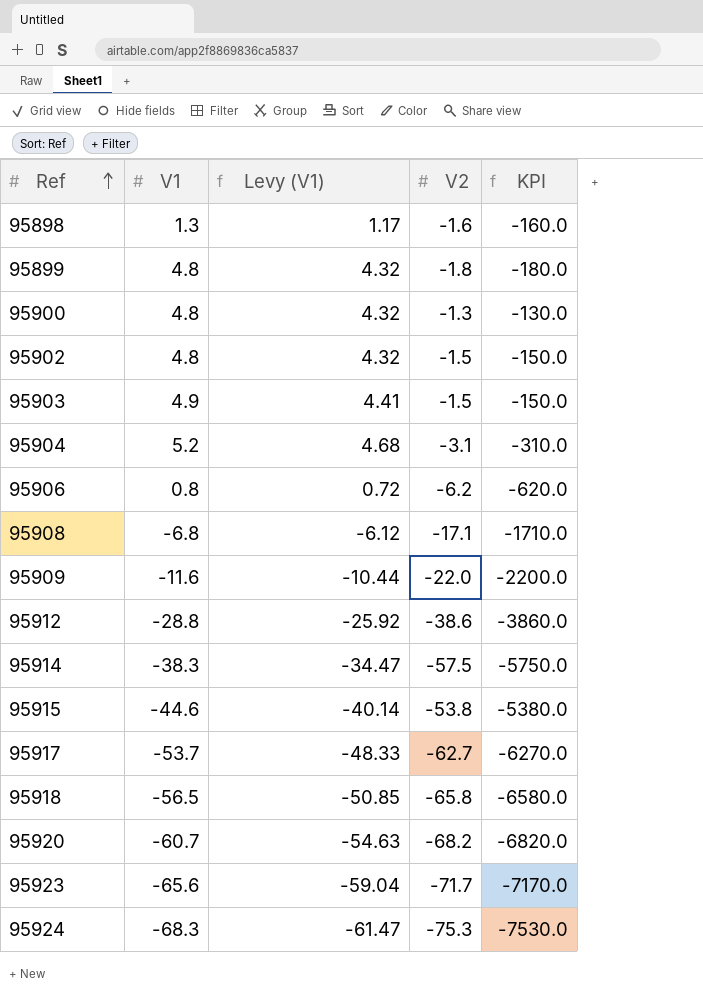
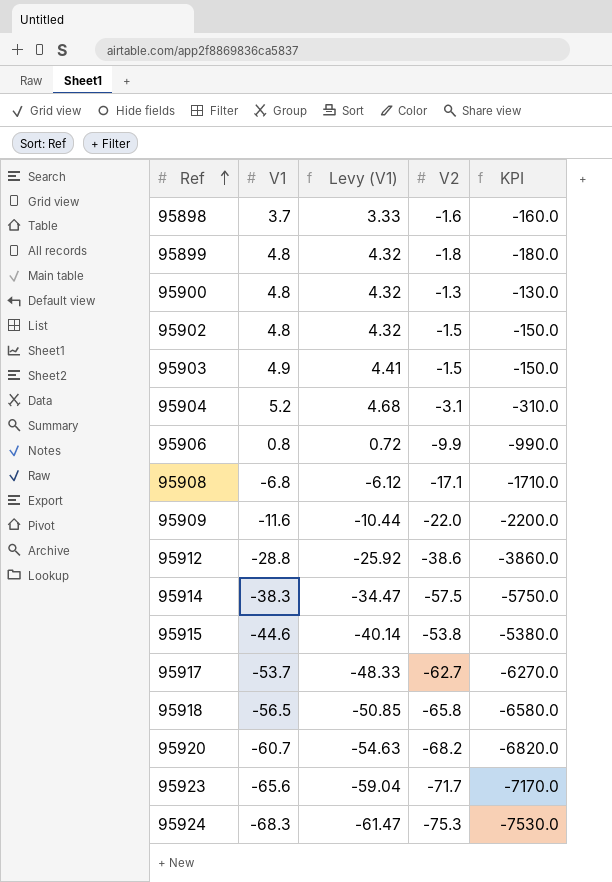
95898 | V1: 1.3 -> 3.7
95898 | Levy (V1): 1.17 -> 3.33
95906 | V2: -6.2 -> -9.9
95906 | KPI: -620.0 -> -990.0

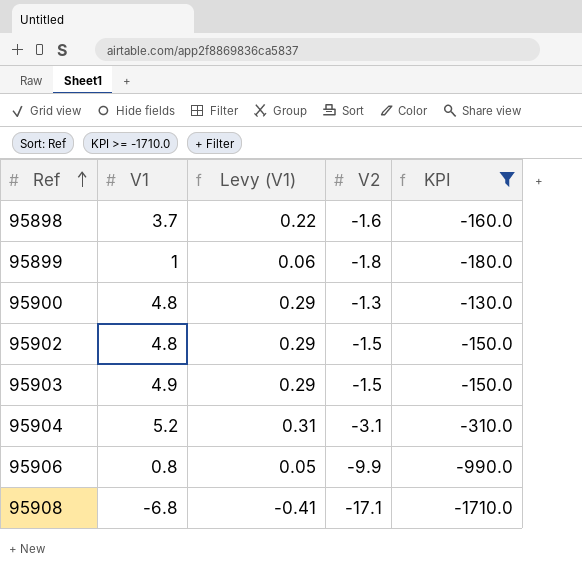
filter: none -> KPI >= -1710.0
column Levy (V1) | formula: [V1] * 0.9 -> [V1] * 0.06
95899 | V1: 4.8 -> 1

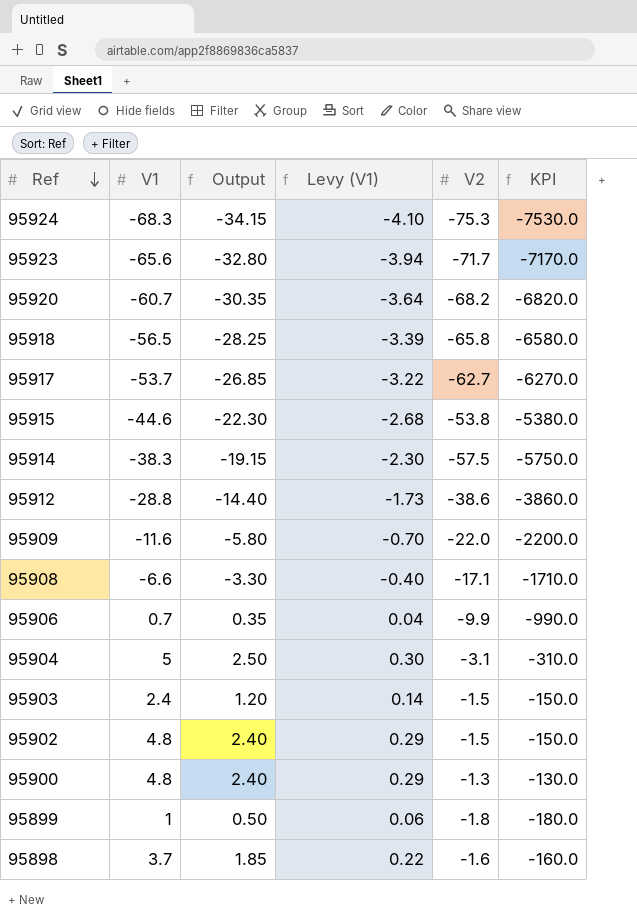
filter: KPI >= -1710.0 -> none
row order: Ref ascending -> Ref descending
column Output | formula: none -> [V1] * 0.5
95908 | V1: -6.8 -> -6.6
95908 | Levy (V1): -0.41 -> -0.40
95906 | V1: 0.8 -> 0.7
95906 | Levy (V1): 0.05 -> 0.04
95904 | V1: 5.2 -> 5
95904 | Levy (V1): 0.31 -> 0.30
95903 | V1: 4.9 -> 2.4
95903 | Levy (V1): 0.29 -> 0.14

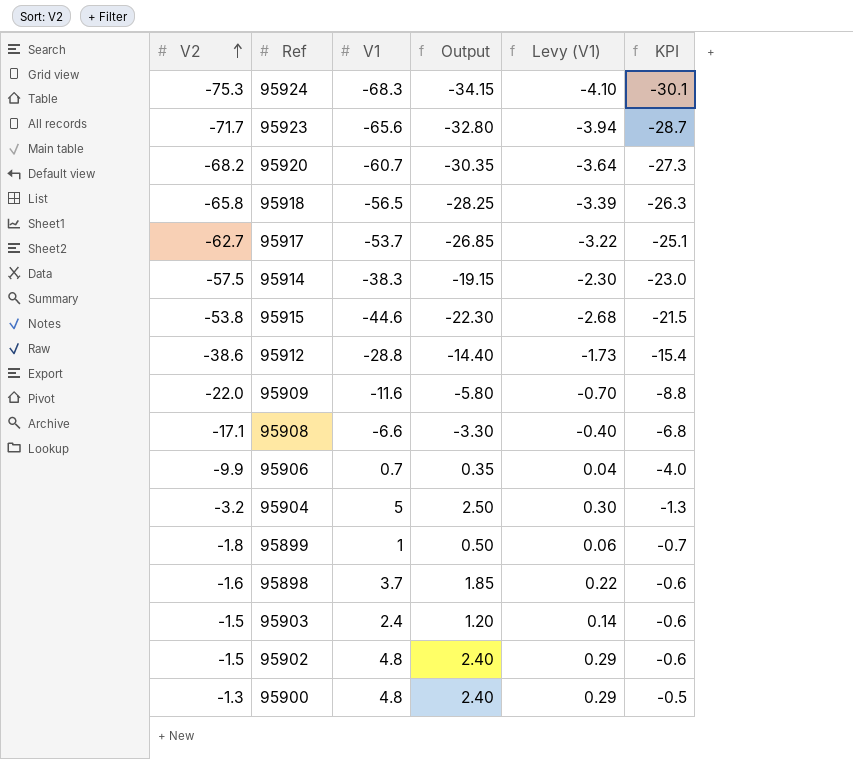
row order: Ref descending -> V2 ascending
column V2 | position: 5 -> 1
column KPI | formula: [V2] * 100 -> [V2] * 0.4
95904 | V2: -3.1 -> -3.2

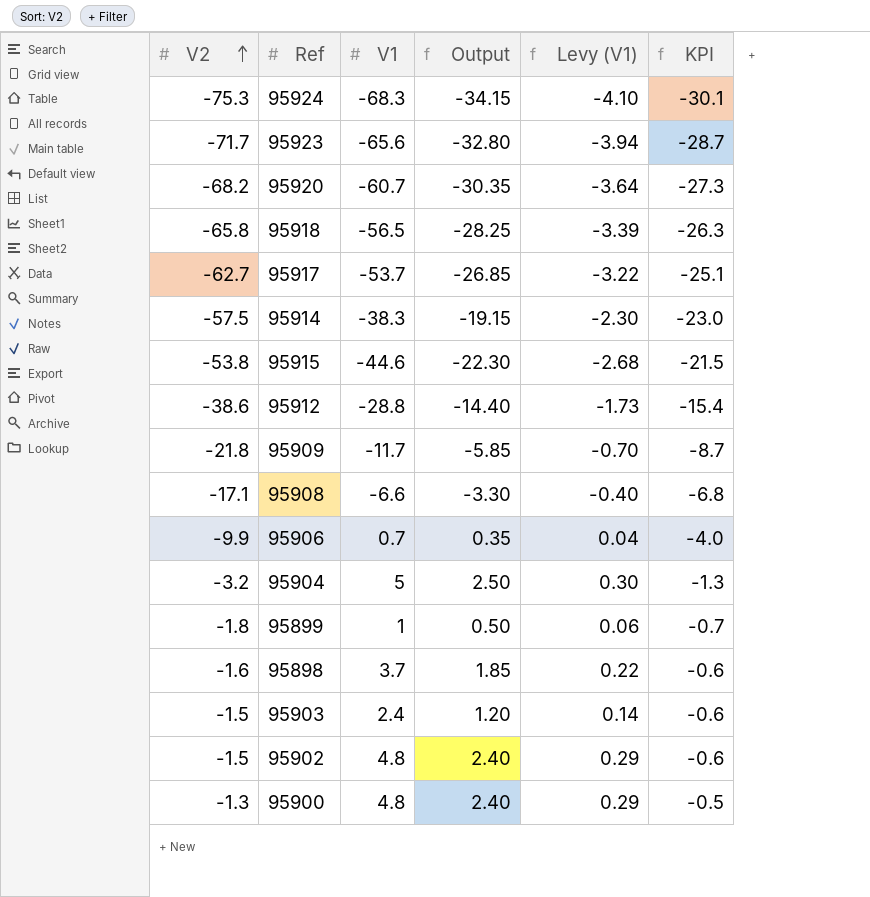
95909 | V2: -22.0 -> -21.8
95909 | V1: -11.6 -> -11.7
95909 | Output: -5.80 -> -5.85
95909 | KPI: -8.8 -> -8.7

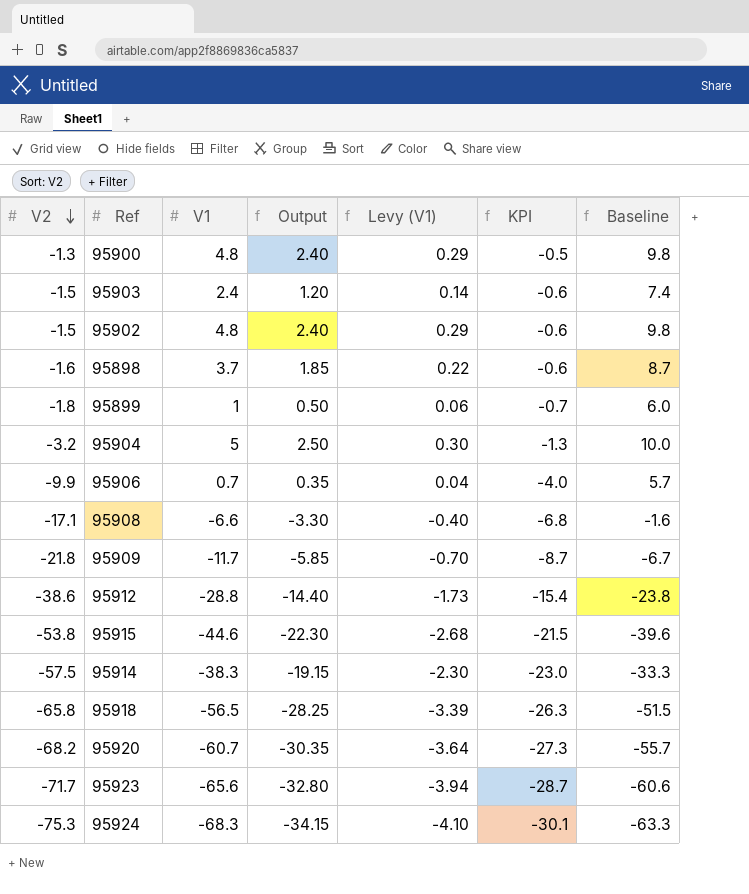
row order: V2 ascending -> V2 descending
column Baseline | formula: none -> [V1] + 5
row 95917: -62.7 | -53.7 | -26.85 | -3.22 | -25.1 -> none

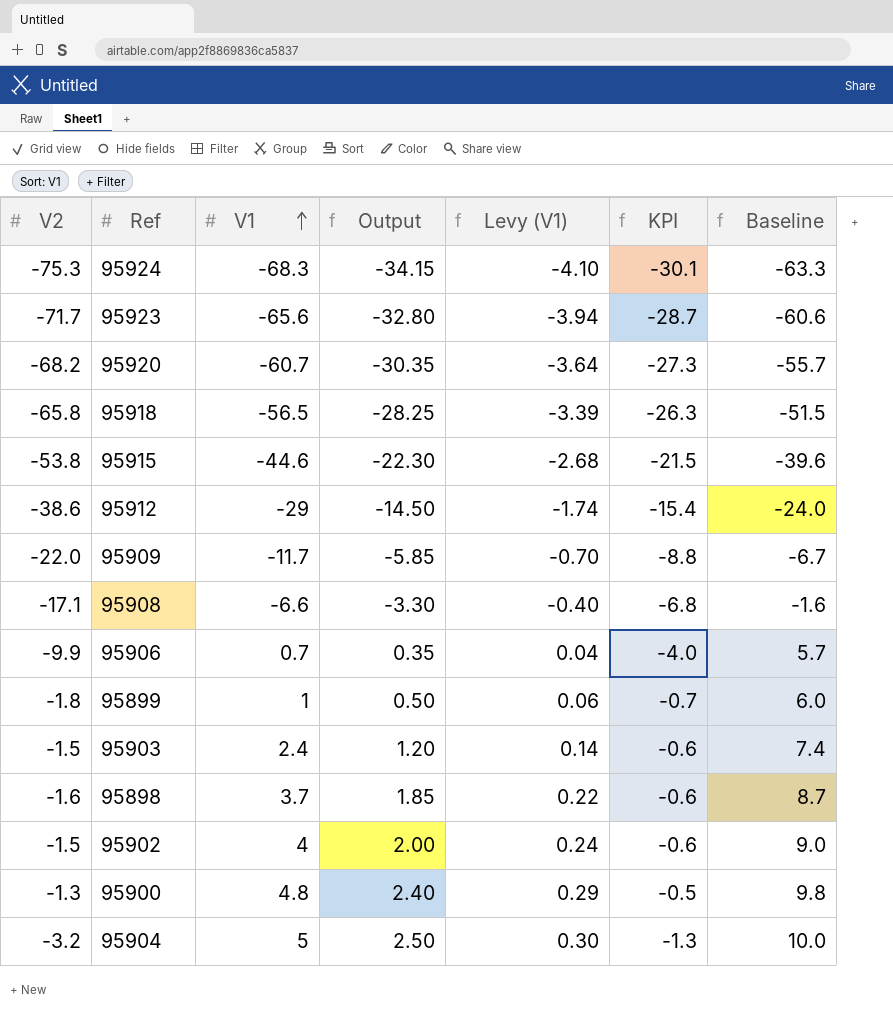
row order: V2 descending -> V1 ascending
row 95914: -57.5 | -38.3 | -19.15 | -2.30 | -23.0 | -33.3 -> none
95912 | V1: -28.8 -> -29
95912 | Output: -14.40 -> -14.50
95912 | Levy (V1): -1.73 -> -1.74
95912 | Baseline: -23.8 -> -24.0
95909 | V2: -21.8 -> -22.0
95909 | KPI: -8.7 -> -8.8
95902 | V1: 4.8 -> 4
95902 | Output: 2.40 -> 2.00
95902 | Levy (V1): 0.29 -> 0.24
95902 | Baseline: 9.8 -> 9.0

